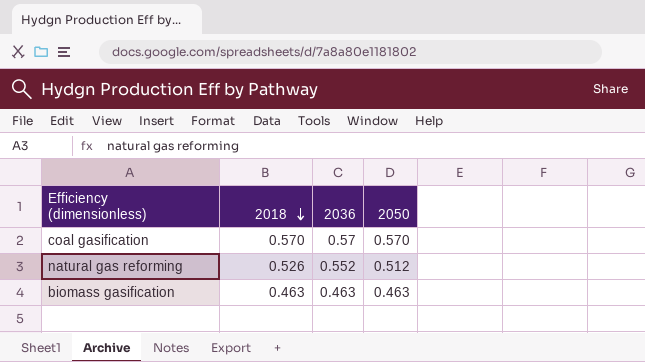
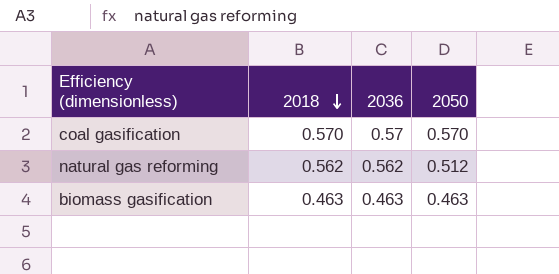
natural gas reforming | 2018: 0.526 -> 0.562
natural gas reforming | 2036: 0.552 -> 0.562

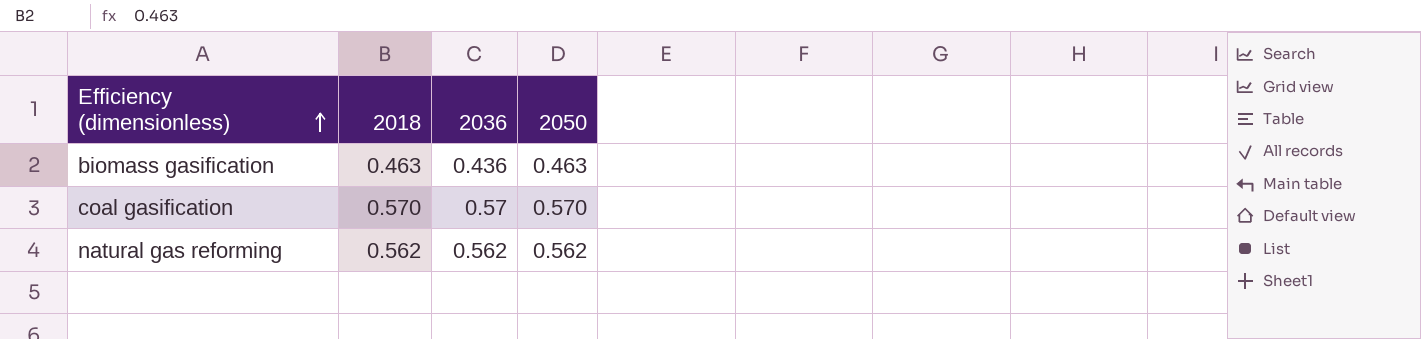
row order: 2018 descending -> Efficiency (dimensionless) ascending
biomass gasification | 2036: 0.463 -> 0.436
natural gas reforming | 2050: 0.512 -> 0.562

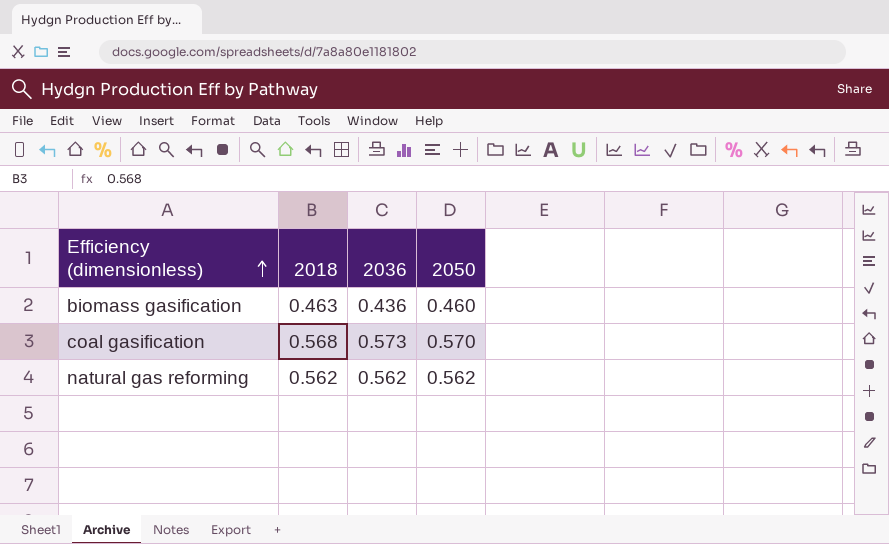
biomass gasification | 2050: 0.463 -> 0.460
coal gasification | 2018: 0.570 -> 0.568
coal gasification | 2036: 0.57 -> 0.573

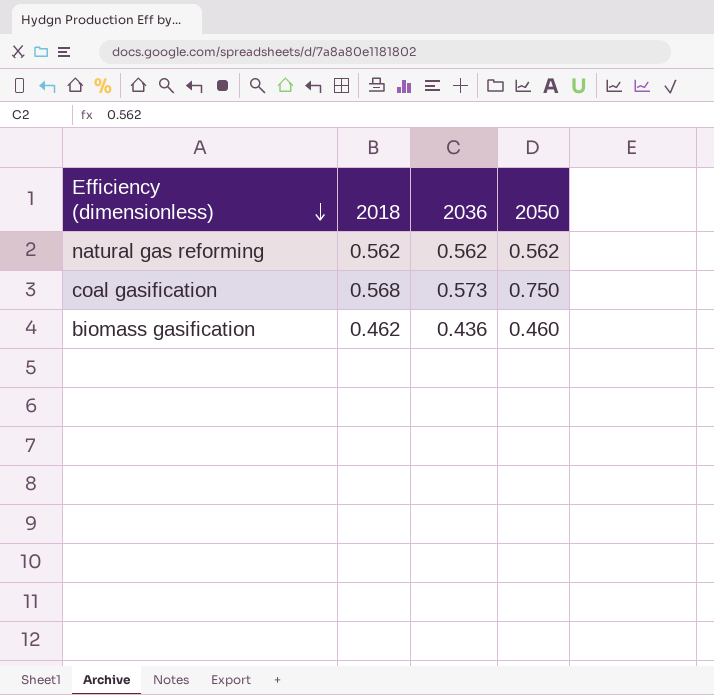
row order: Efficiency (dimensionless) ascending -> Efficiency (dimensionless) descending
coal gasification | 2050: 0.570 -> 0.750
biomass gasification | 2018: 0.463 -> 0.462

